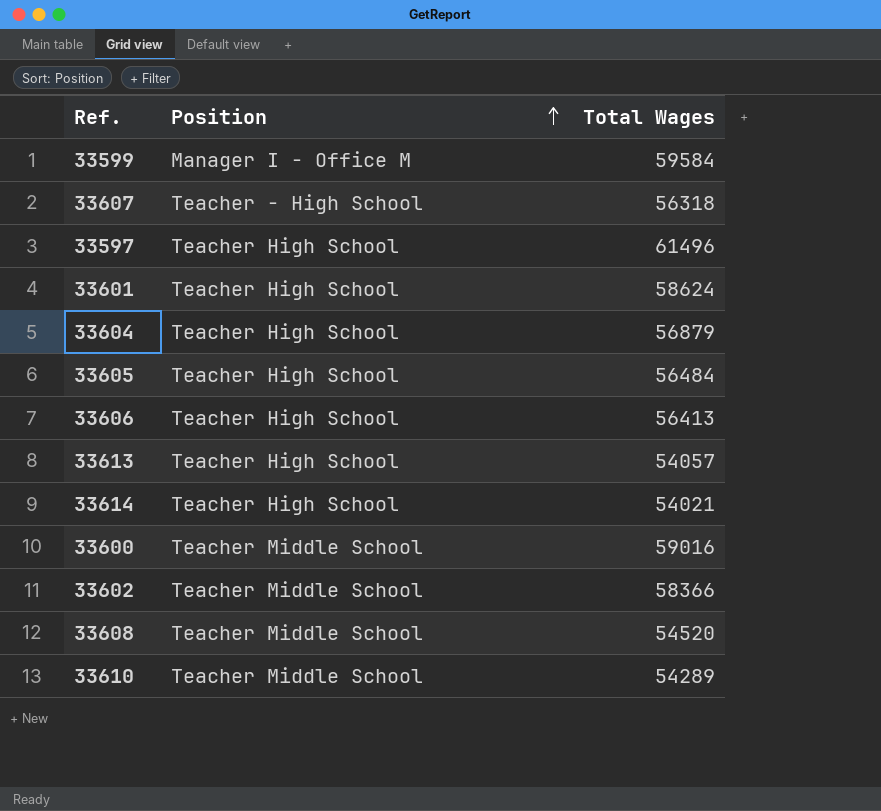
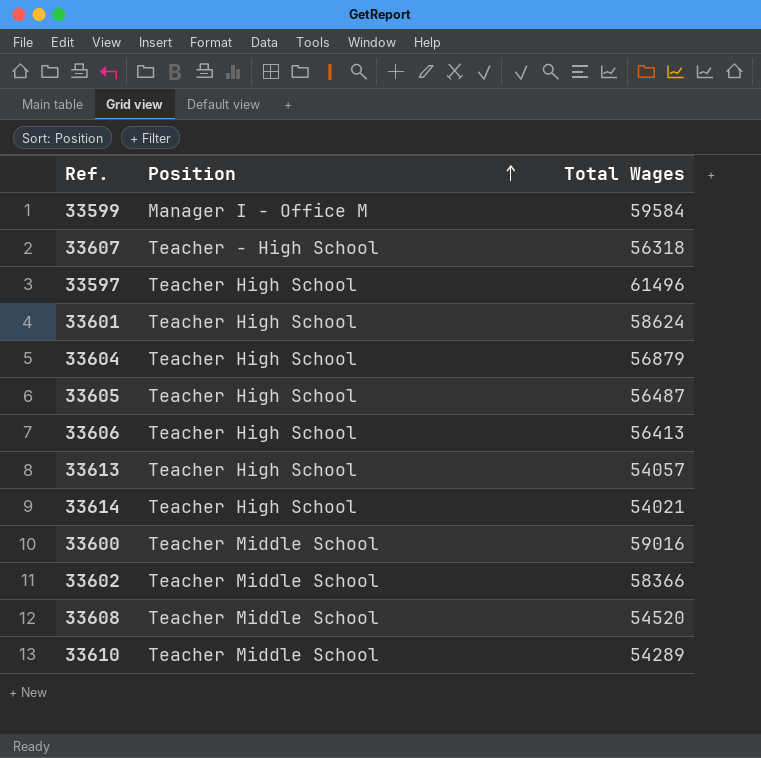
33605 | Total Wages: 56484 -> 56487

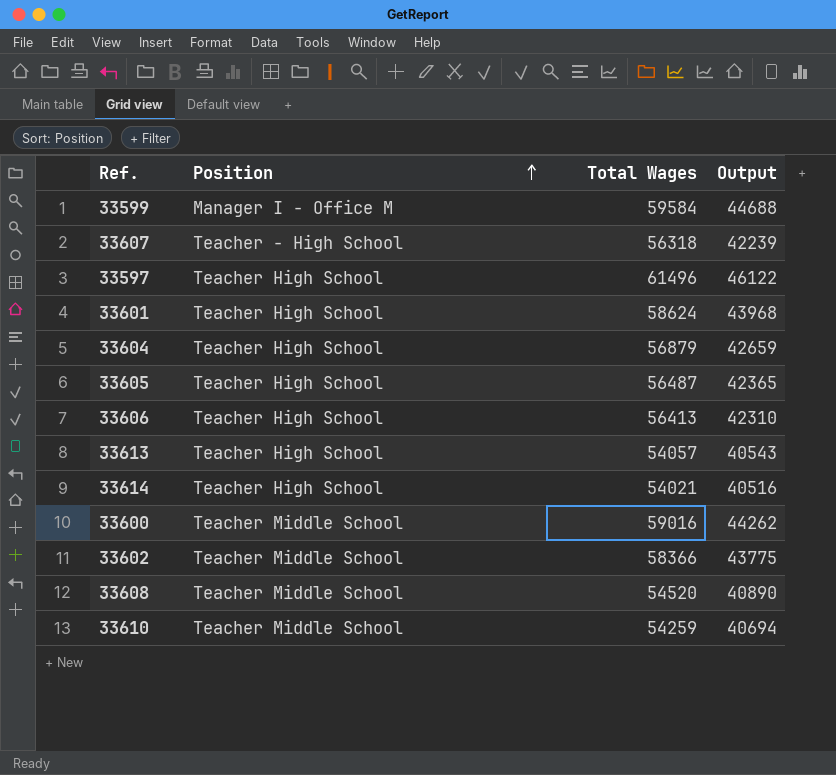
column Output | formula: none -> [Total Wages] * 0.75
33610 | Total Wages: 54289 -> 54259

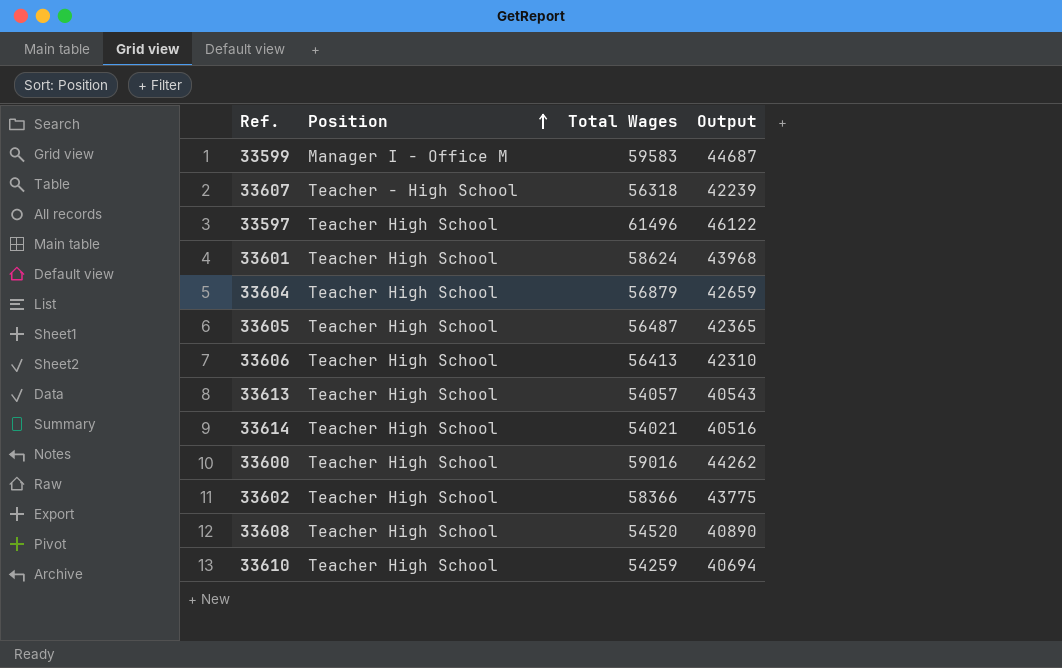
33599 | Total Wages: 59584 -> 59583
33599 | Output: 44688 -> 44687
33600 | Position: Teacher Middle School -> Teacher High School
33602 | Position: Teacher Middle School -> Teacher High School
33608 | Position: Teacher Middle School -> Teacher High School
33610 | Position: Teacher Middle School -> Teacher High School

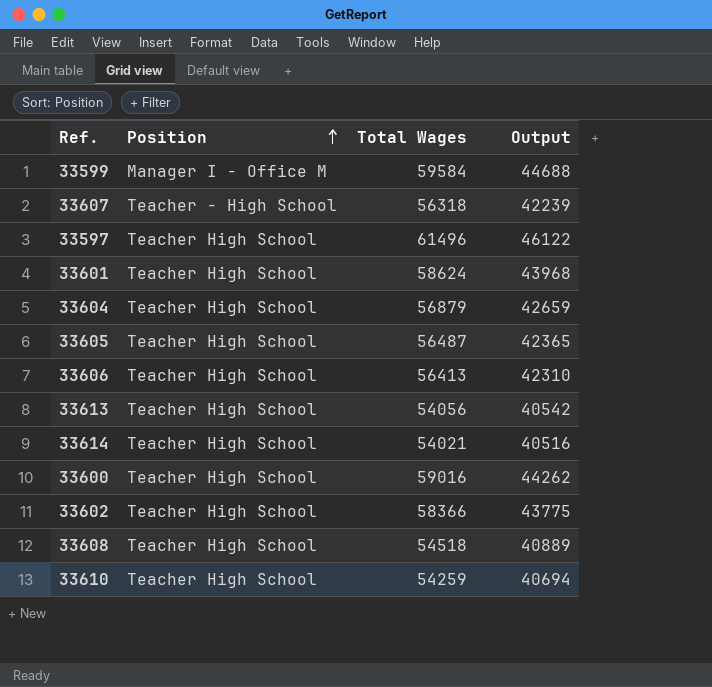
33599 | Total Wages: 59583 -> 59584
33599 | Output: 44687 -> 44688
33613 | Total Wages: 54057 -> 54056
33613 | Output: 40543 -> 40542
33608 | Total Wages: 54520 -> 54518
33608 | Output: 40890 -> 40889

